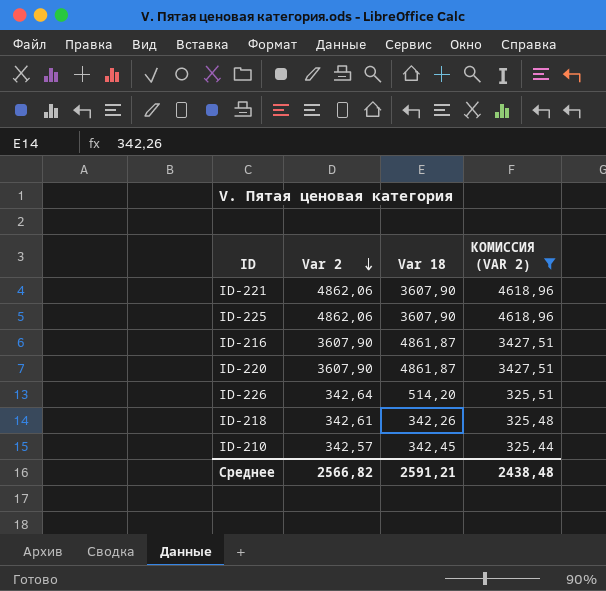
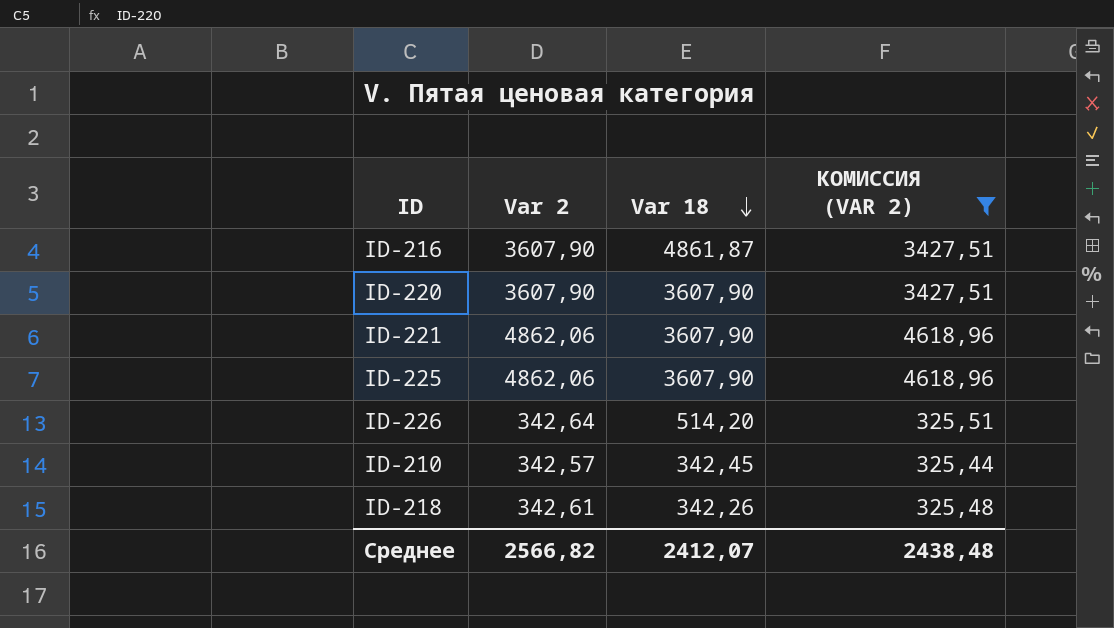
row order: Var 2 descending -> Var 18 descending
ID-220 | Var 18: 4861,87 -> 3607,90
Среднее | Var 18: 2591,21 -> 2412,07

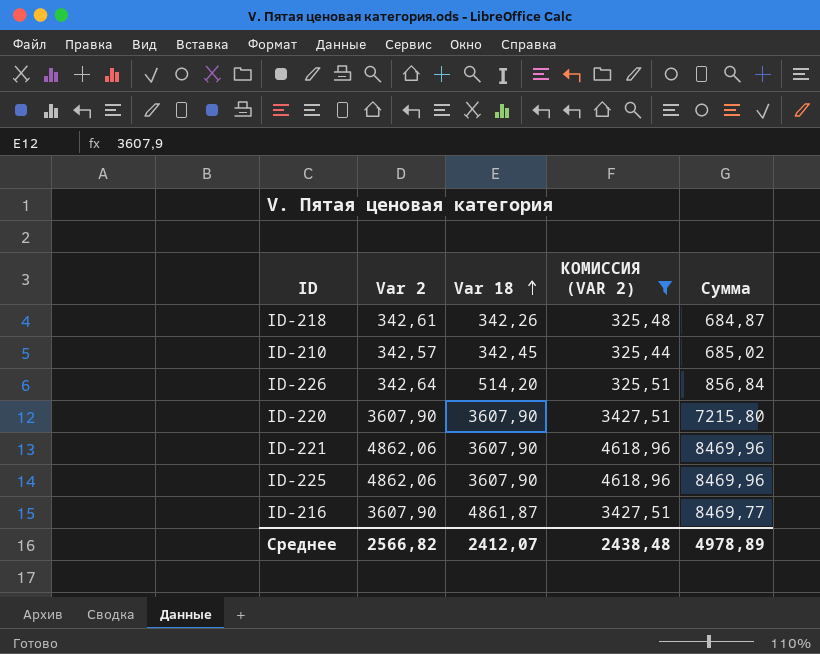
row order: Var 18 descending -> Var 18 ascending
column Сумма | formula: none -> [Var 2] + [Var 18]

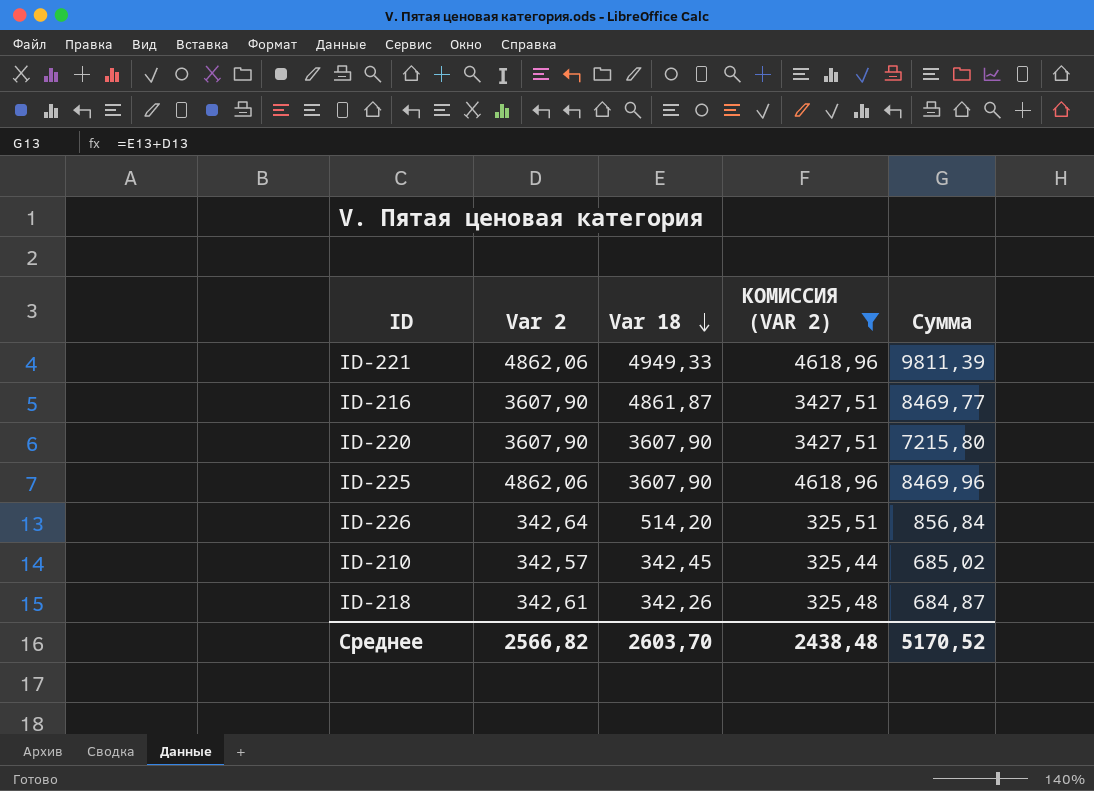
row order: Var 18 ascending -> Var 18 descending
ID-221 | Var 18: 3607,90 -> 4949,33
ID-221 | Сумма: 8469,96 -> 9811,39
Среднее | Var 18: 2412,07 -> 2603,70
Среднее | Сумма: 4978,89 -> 5170,52

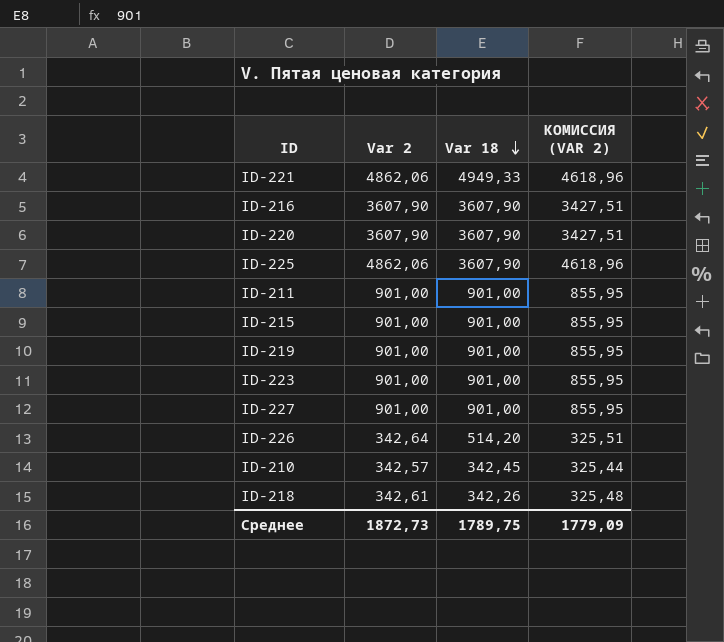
filter: КОМИССИЯ (VAR 2) != 855,95 -> none
column Сумма | formula: [Var 2] + [Var 18] -> none
ID-216 | Var 18: 4861,87 -> 3607,90
Среднее | Var 2: 2566,82 -> 1872,73
Среднее | Var 18: 2603,70 -> 1789,75
Среднее | КОМИССИЯ (VAR 2): 2438,48 -> 1779,09

